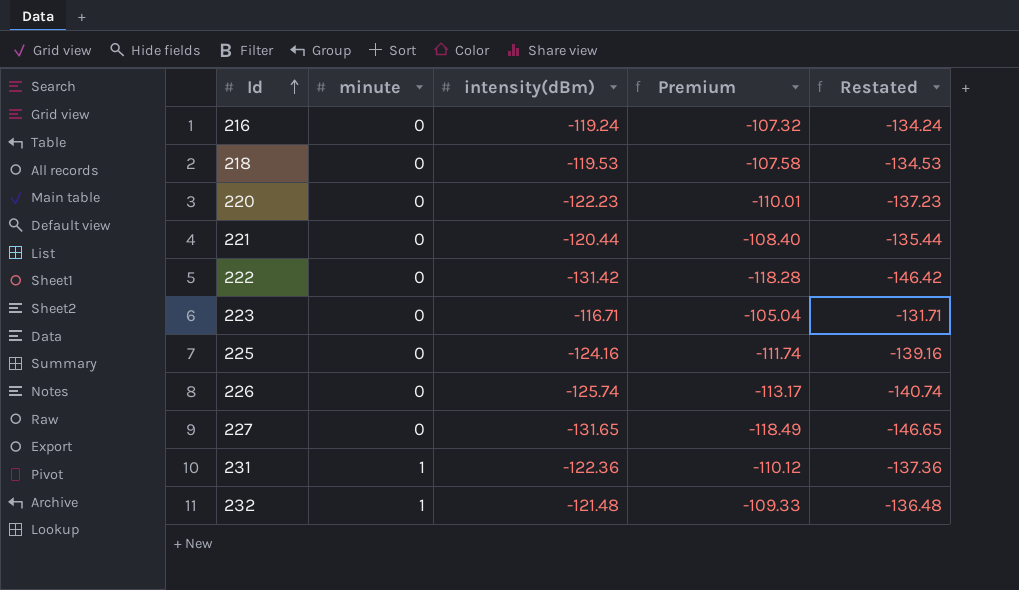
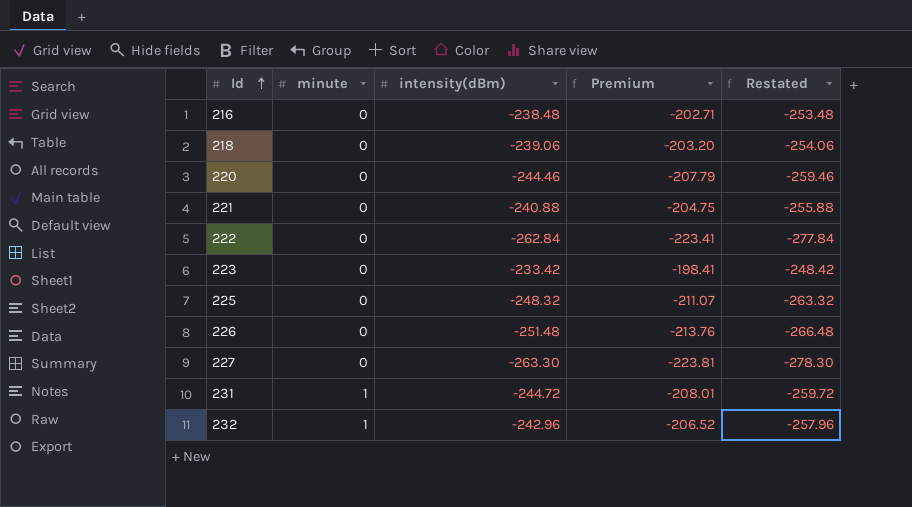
column Premium | formula: [intensity(dBm)] * 0.9 -> [intensity(dBm)] * 0.85
216 | intensity(dBm): -119.24 -> -238.48
216 | Restated: -134.24 -> -253.48
218 | intensity(dBm): -119.53 -> -239.06
218 | Restated: -134.53 -> -254.06
220 | intensity(dBm): -122.23 -> -244.46
220 | Restated: -137.23 -> -259.46
221 | intensity(dBm): -120.44 -> -240.88
221 | Restated: -135.44 -> -255.88
222 | intensity(dBm): -131.42 -> -262.84
222 | Restated: -146.42 -> -277.84
223 | intensity(dBm): -116.71 -> -233.42
223 | Restated: -131.71 -> -248.42
225 | intensity(dBm): -124.16 -> -248.32
225 | Restated: -139.16 -> -263.32
226 | intensity(dBm): -125.74 -> -251.48
226 | Restated: -140.74 -> -266.48
227 | intensity(dBm): -131.65 -> -263.30
227 | Restated: -146.65 -> -278.30
231 | intensity(dBm): -122.36 -> -244.72
231 | Restated: -137.36 -> -259.72
232 | intensity(dBm): -121.48 -> -242.96
232 | Restated: -136.48 -> -257.96

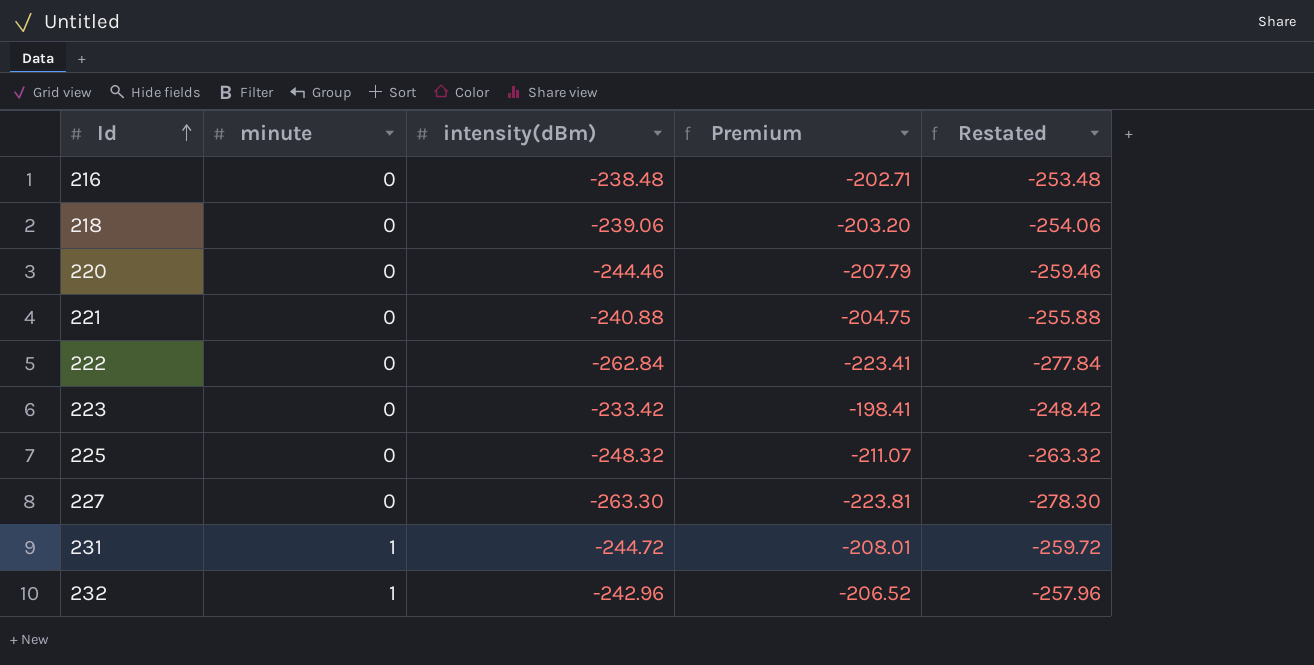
row 226: 0 | -251.48 | -213.76 | -266.48 -> none

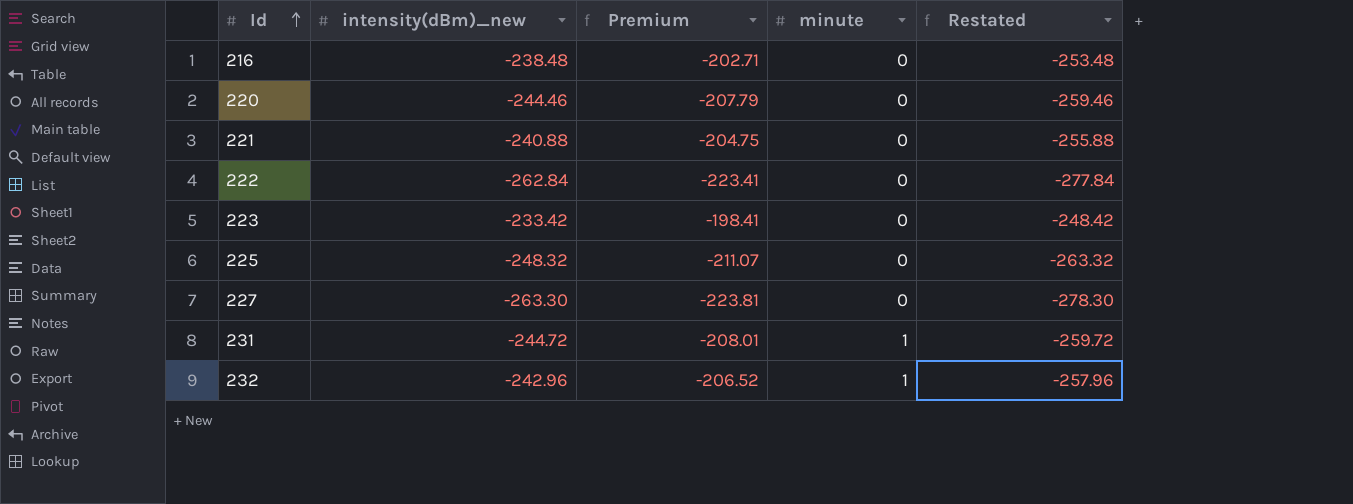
column name: intensity(dBm) -> intensity(dBm)_new
column minute | position: 2 -> 4
row 218: 0 | -239.06 | -203.20 | -254.06 -> none

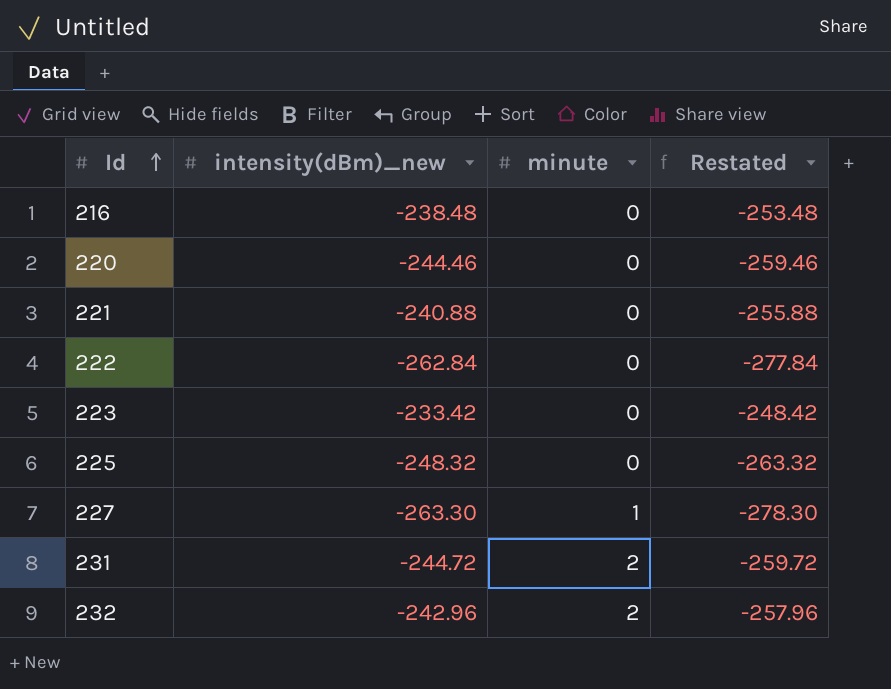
column Premium | formula: [intensity(dBm)_new] * 0.85 -> none
227 | minute: 0 -> 1
231 | minute: 1 -> 2
232 | minute: 1 -> 2

